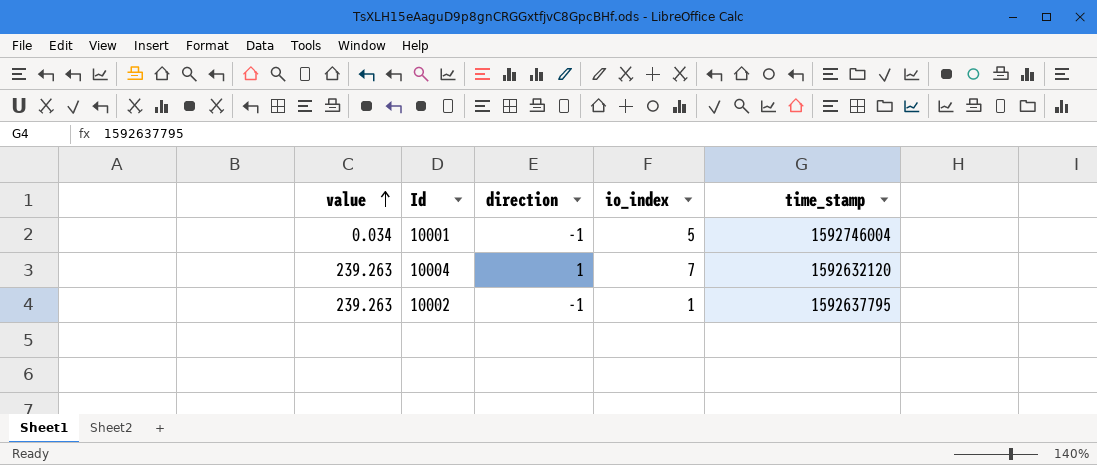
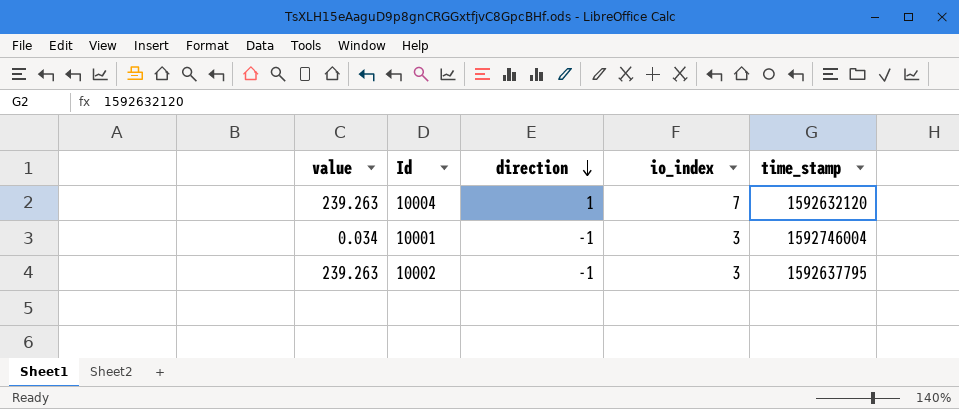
row order: value ascending -> direction descending
10001 | io_index: 5 -> 3
10002 | io_index: 1 -> 3

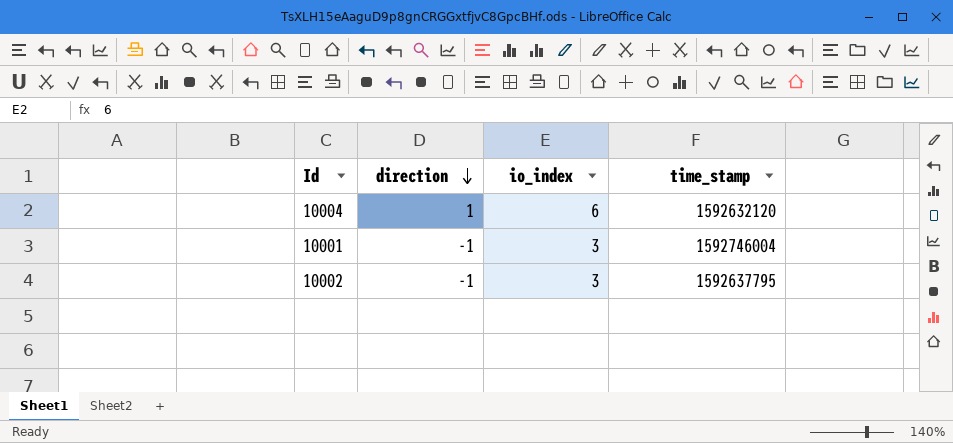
column value | position: 1 -> none
10004 | io_index: 7 -> 6

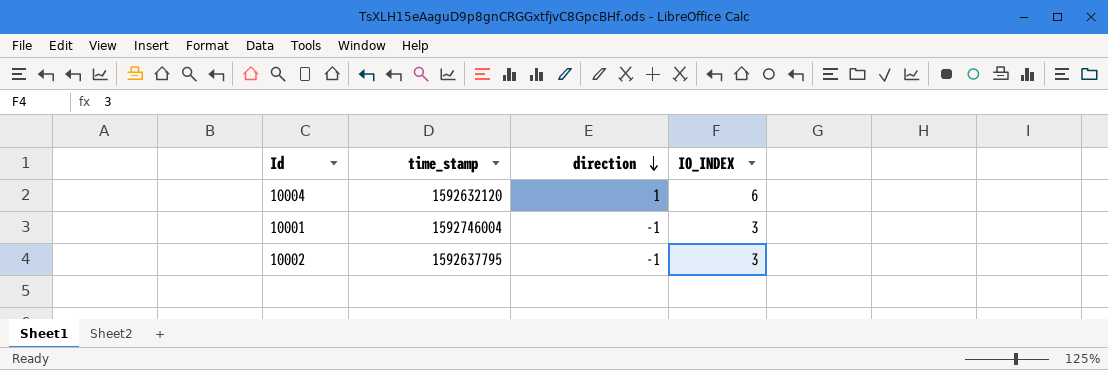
column time_stamp | position: 4 -> 2
column name: io_index -> IO_INDEX

